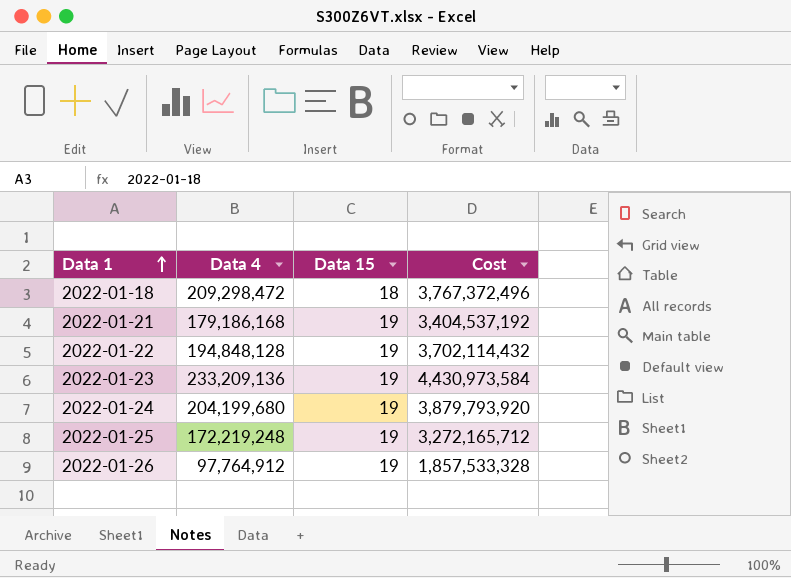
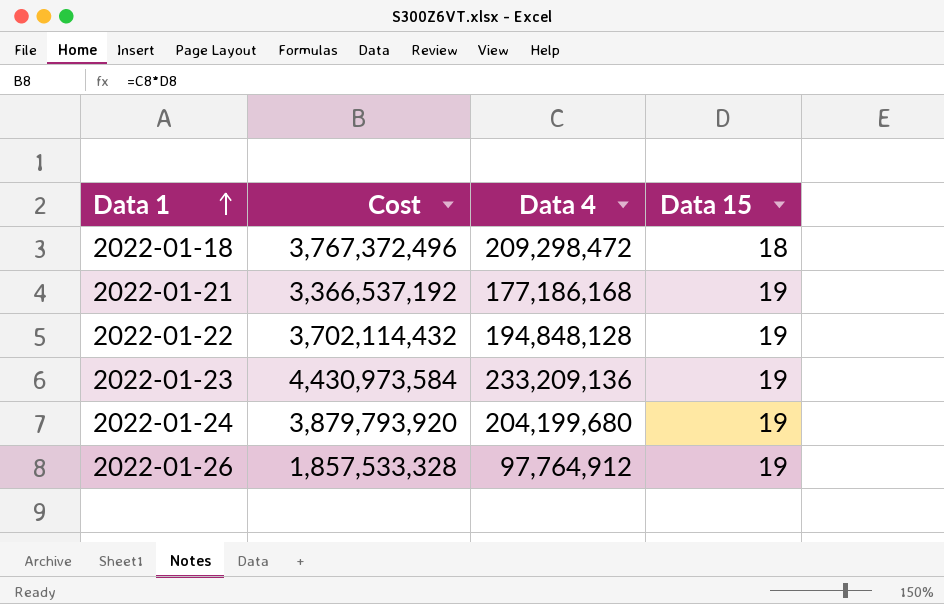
column Cost | position: 4 -> 2
row 2022-01-25: 172,219,248 | 19 | 3,272,165,712 -> none
2022-01-21 | Cost: 3,404,537,192 -> 3,366,537,192
2022-01-21 | Data 4: 179,186,168 -> 177,186,168

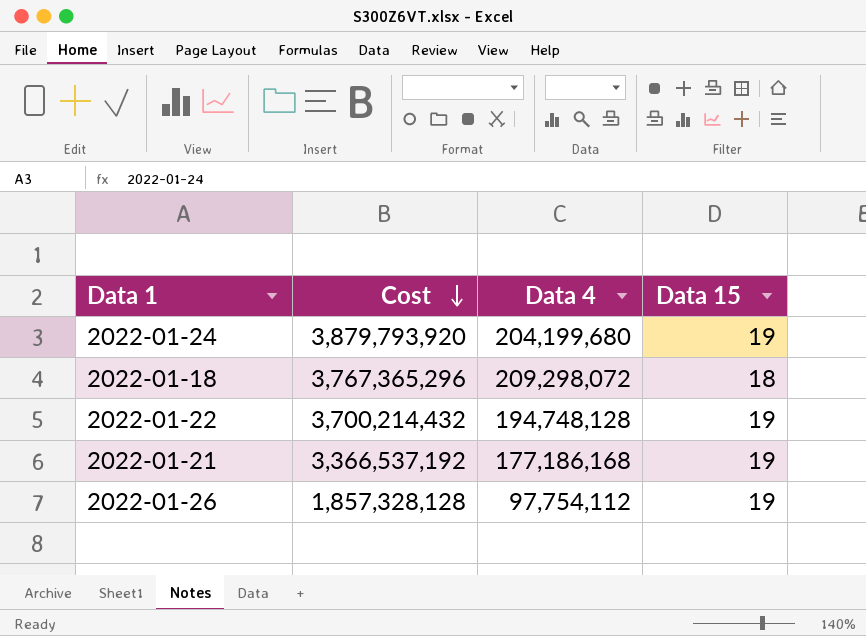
row order: Data 1 ascending -> Cost descending
row 2022-01-23: 4,430,973,584 | 233,209,136 | 19 -> none
2022-01-18 | Cost: 3,767,372,496 -> 3,767,365,296
2022-01-18 | Data 4: 209,298,472 -> 209,298,072
2022-01-22 | Cost: 3,702,114,432 -> 3,700,214,432
2022-01-22 | Data 4: 194,848,128 -> 194,748,128
2022-01-26 | Cost: 1,857,533,328 -> 1,857,328,128
2022-01-26 | Data 4: 97,764,912 -> 97,754,112

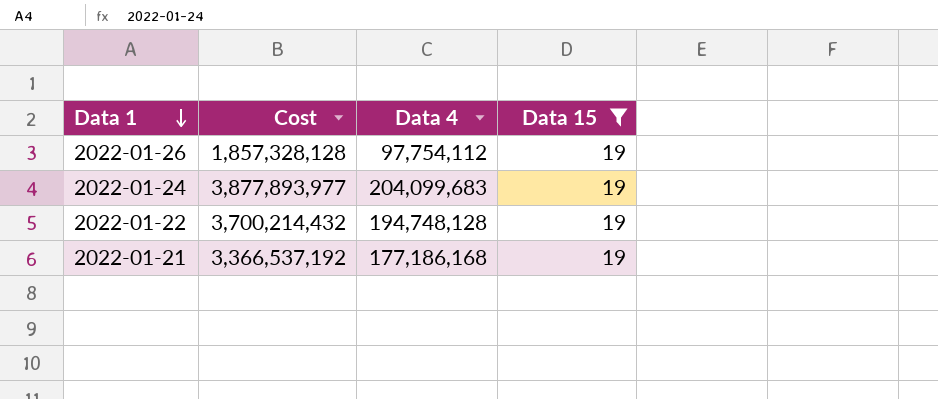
filter: none -> Data 15 = 19
row order: Cost descending -> Data 1 descending
2022-01-24 | Cost: 3,879,793,920 -> 3,877,893,977
2022-01-24 | Data 4: 204,199,680 -> 204,099,683

